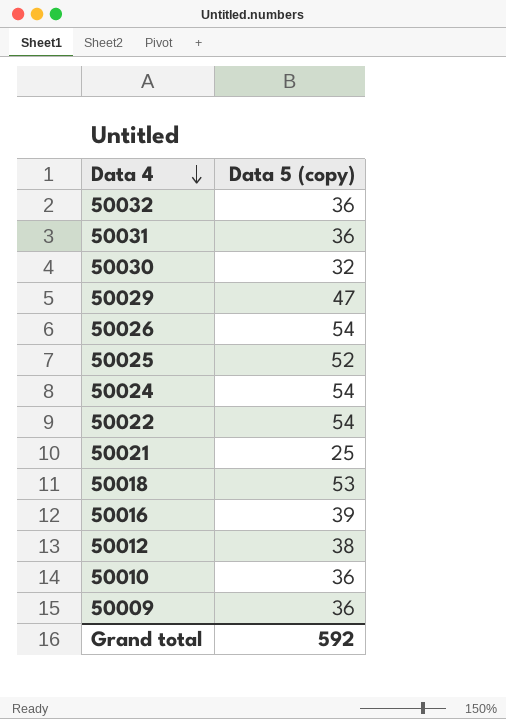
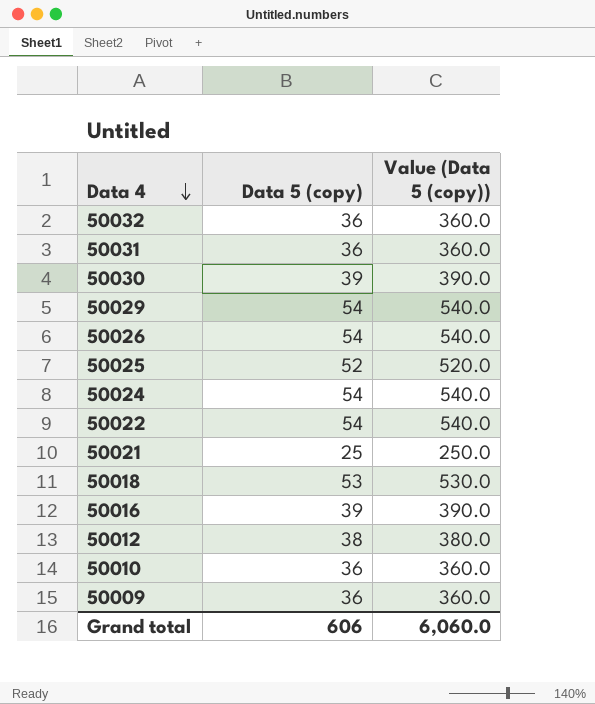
column Value (Data 5 (copy)) | formula: none -> [Data 5 (copy)] * 10
50030 | Data 5 (copy): 32 -> 39
50029 | Data 5 (copy): 47 -> 54
Grand total | Data 5 (copy): 592 -> 606

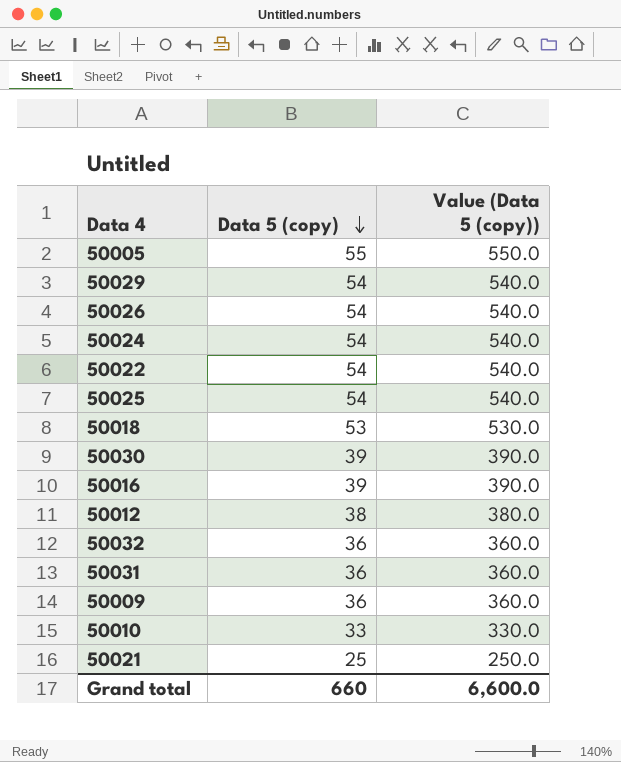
row order: Data 4 descending -> Data 5 (copy) descending
row 50005: none -> 55 | 550.0
50025 | Data 5 (copy): 52 -> 54
50025 | Value (Data 5 (copy)): 520.0 -> 540.0
50010 | Data 5 (copy): 36 -> 33
50010 | Value (Data 5 (copy)): 360.0 -> 330.0
Grand total | Data 5 (copy): 606 -> 660
Grand total | Value (Data 5 (copy)): 6,060.0 -> 6,600.0

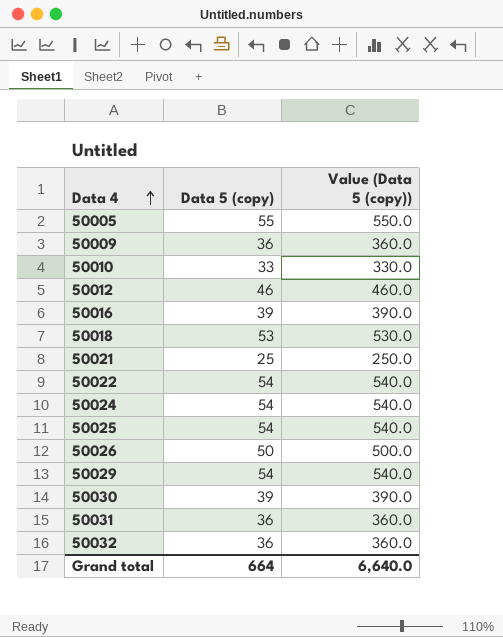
row order: Data 5 (copy) descending -> Data 4 ascending
50012 | Data 5 (copy): 38 -> 46
50012 | Value (Data 5 (copy)): 380.0 -> 460.0
50026 | Data 5 (copy): 54 -> 50
50026 | Value (Data 5 (copy)): 540.0 -> 500.0
Grand total | Data 5 (copy): 660 -> 664
Grand total | Value (Data 5 (copy)): 6,600.0 -> 6,640.0

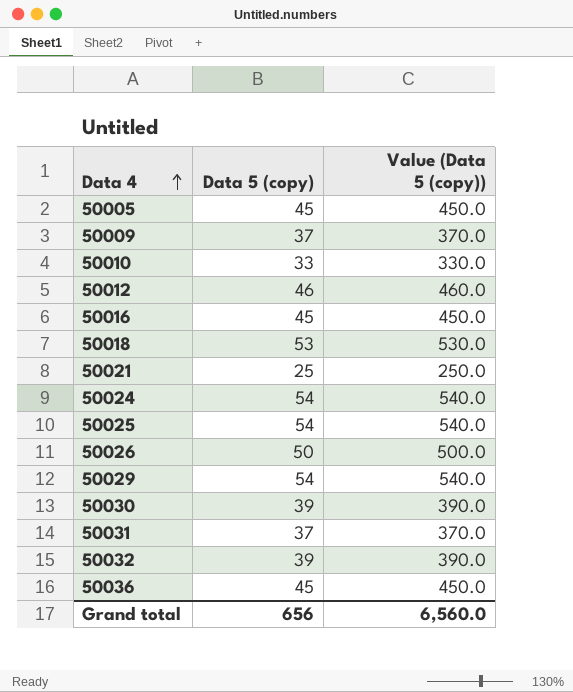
row 50022: 54 | 540.0 -> none
50005 | Data 5 (copy): 55 -> 45
50005 | Value (Data 5 (copy)): 550.0 -> 450.0
50009 | Data 5 (copy): 36 -> 37
50009 | Value (Data 5 (copy)): 360.0 -> 370.0
50016 | Data 5 (copy): 39 -> 45
50016 | Value (Data 5 (copy)): 390.0 -> 450.0
50031 | Data 5 (copy): 36 -> 37
50031 | Value (Data 5 (copy)): 360.0 -> 370.0
50032 | Data 5 (copy): 36 -> 39
50032 | Value (Data 5 (copy)): 360.0 -> 390.0
row 50036: none -> 45 | 450.0
Grand total | Data 5 (copy): 664 -> 656
Grand total | Value (Data 5 (copy)): 6,640.0 -> 6,560.0

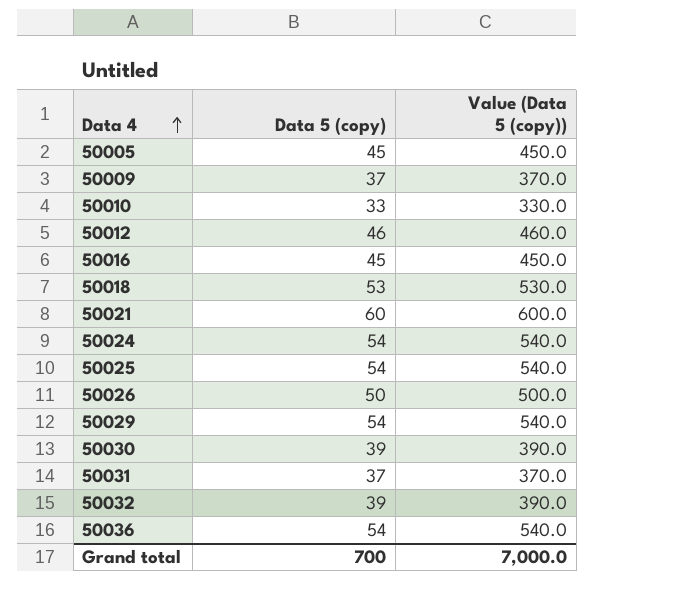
50021 | Data 5 (copy): 25 -> 60
50021 | Value (Data 5 (copy)): 250.0 -> 600.0
50036 | Data 5 (copy): 45 -> 54
50036 | Value (Data 5 (copy)): 450.0 -> 540.0
Grand total | Data 5 (copy): 656 -> 700
Grand total | Value (Data 5 (copy)): 6,560.0 -> 7,000.0

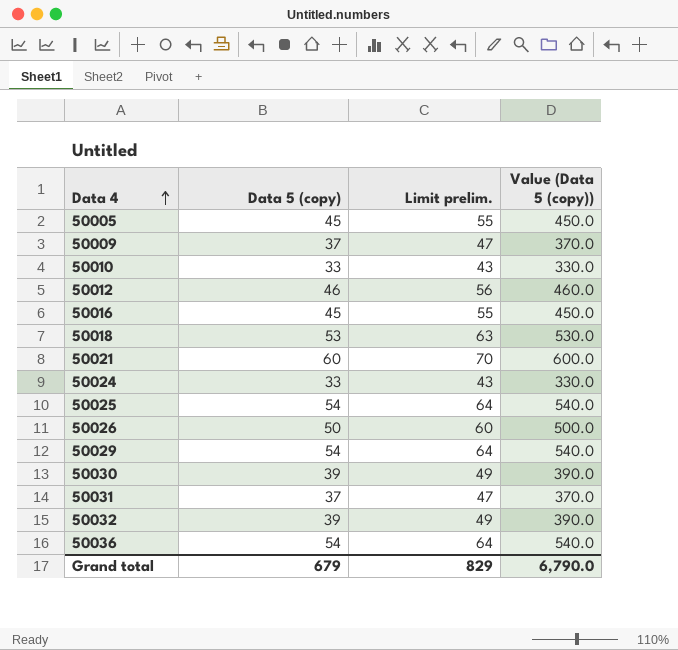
column Limit prelim. | formula: none -> [Data 5 (copy)] + 10
50024 | Data 5 (copy): 54 -> 33
50024 | Value (Data 5 (copy)): 540.0 -> 330.0
Grand total | Data 5 (copy): 700 -> 679
Grand total | Value (Data 5 (copy)): 7,000.0 -> 6,790.0

